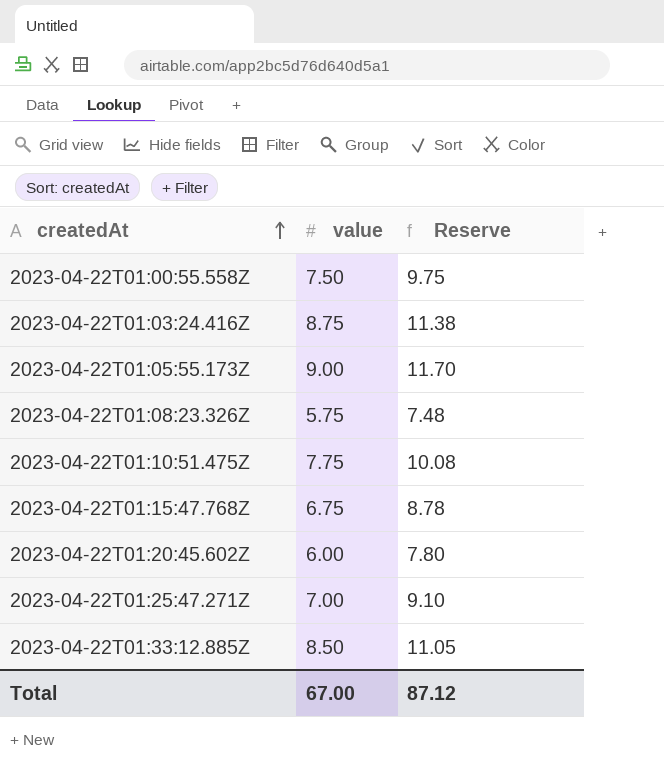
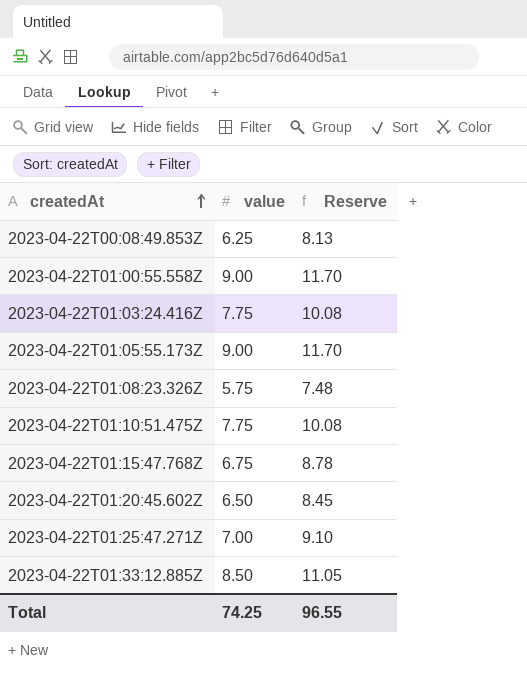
row 2023-04-22T00:08:49.853Z: none -> 6.25 | 8.13
2023-04-22T01:00:55.558Z | value: 7.50 -> 9.00
2023-04-22T01:00:55.558Z | Reserve: 9.75 -> 11.70
2023-04-22T01:03:24.416Z | value: 8.75 -> 7.75
2023-04-22T01:03:24.416Z | Reserve: 11.38 -> 10.08
2023-04-22T01:20:45.602Z | value: 6.00 -> 6.50
2023-04-22T01:20:45.602Z | Reserve: 7.80 -> 8.45
Total | value: 67.00 -> 74.25
Total | Reserve: 87.12 -> 96.55

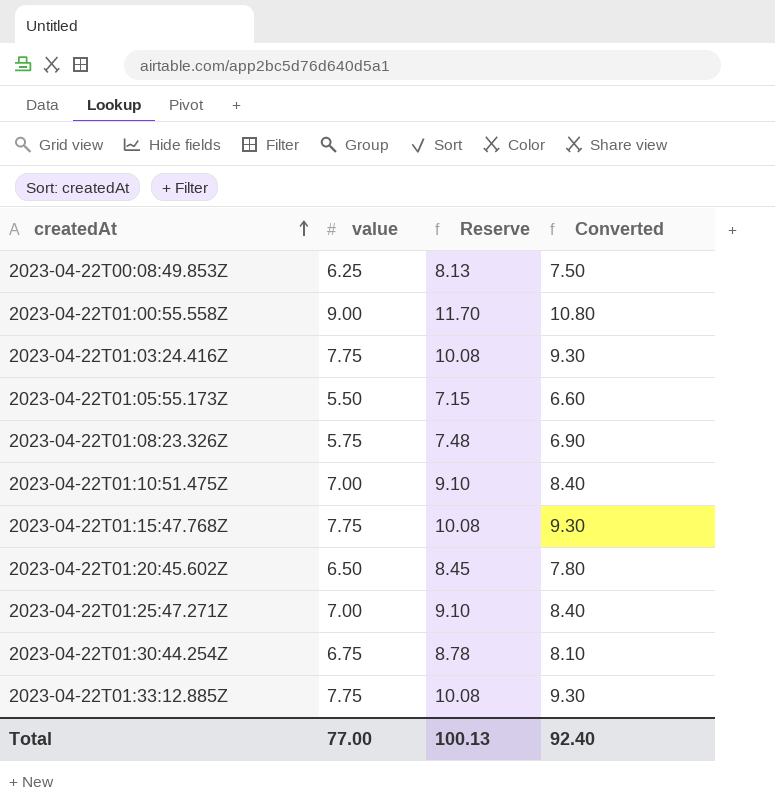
column Converted | formula: none -> [value] * 1.2
2023-04-22T01:05:55.173Z | value: 9.00 -> 5.50
2023-04-22T01:05:55.173Z | Reserve: 11.70 -> 7.15
2023-04-22T01:10:51.475Z | value: 7.75 -> 7.00
2023-04-22T01:10:51.475Z | Reserve: 10.08 -> 9.10
2023-04-22T01:15:47.768Z | value: 6.75 -> 7.75
2023-04-22T01:15:47.768Z | Reserve: 8.78 -> 10.08
row 2023-04-22T01:30:44.254Z: none -> 6.75 | 8.78 | 8.10
2023-04-22T01:33:12.885Z | value: 8.50 -> 7.75
2023-04-22T01:33:12.885Z | Reserve: 11.05 -> 10.08
Total | value: 74.25 -> 77.00
Total | Reserve: 96.55 -> 100.13

